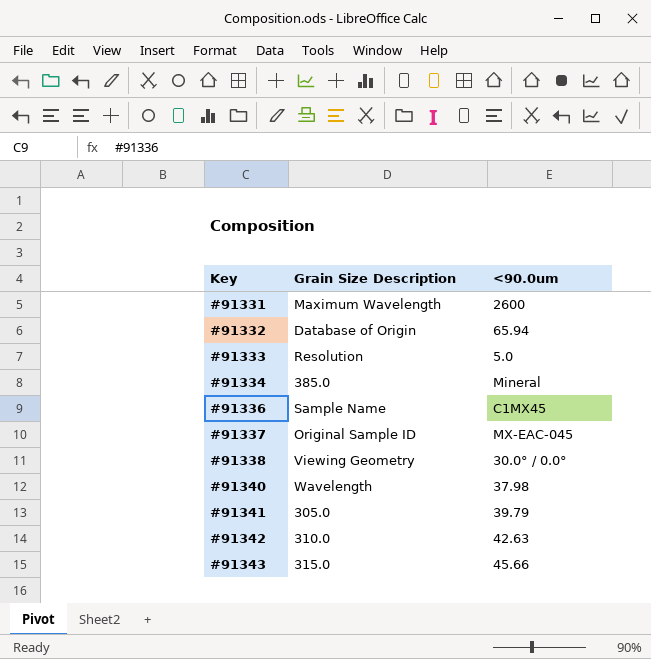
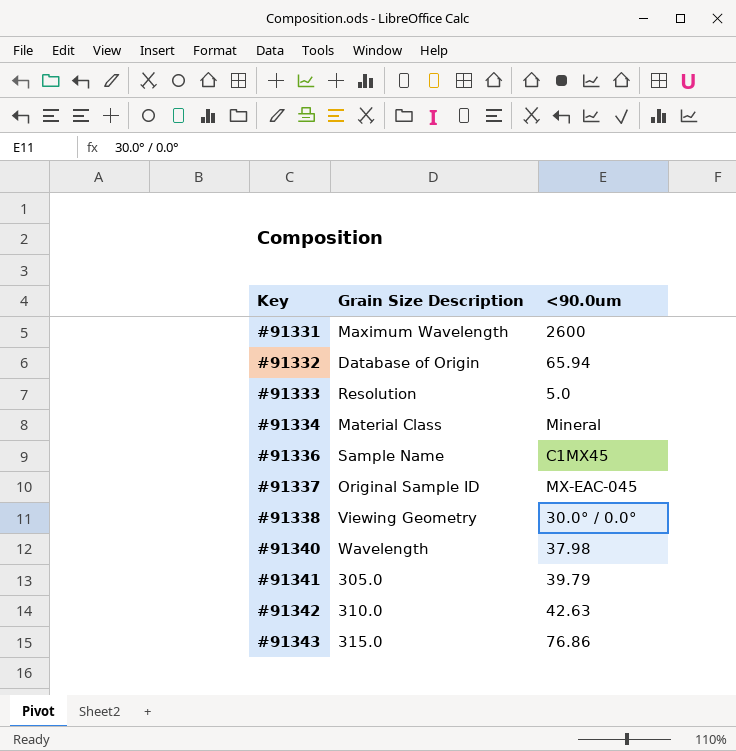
#91334 | Grain Size Description: 385.0 -> Material Class
#91343 | <90.0um: 45.66 -> 76.86

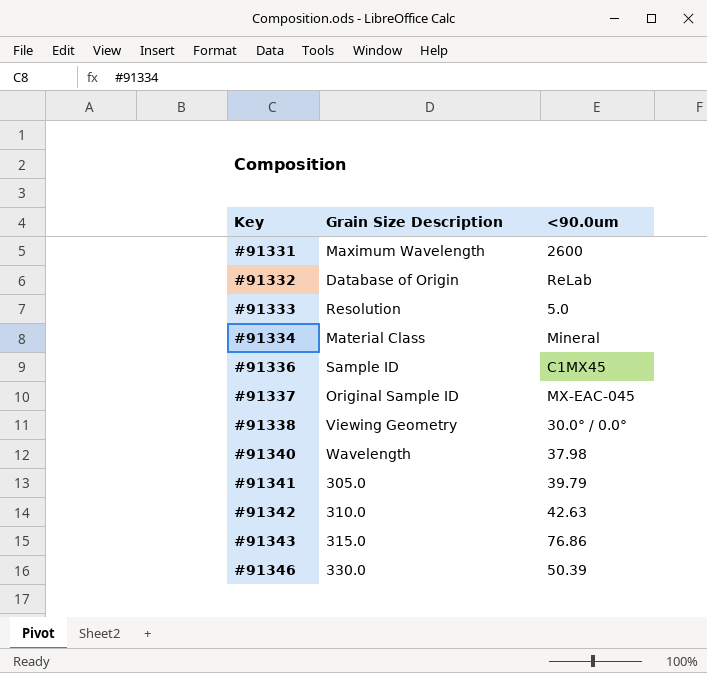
#91332 | <90.0um: 65.94 -> ReLab
#91336 | Grain Size Description: Sample Name -> Sample ID
row #91346: none -> 330.0 | 50.39

